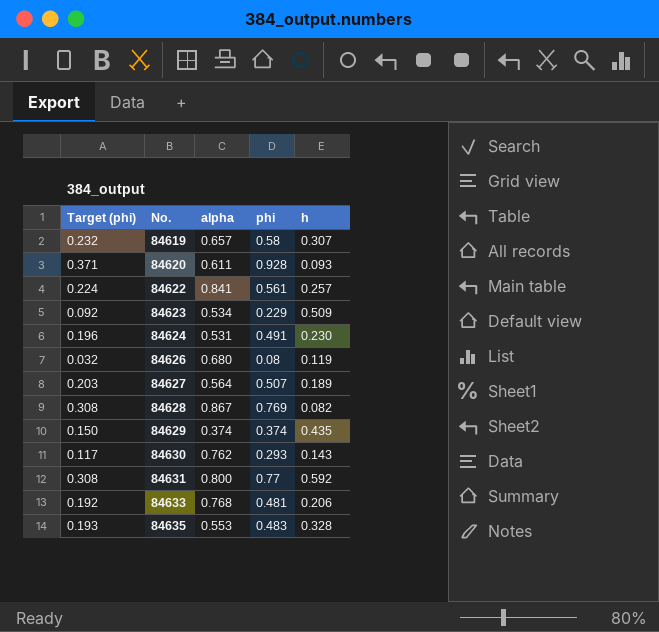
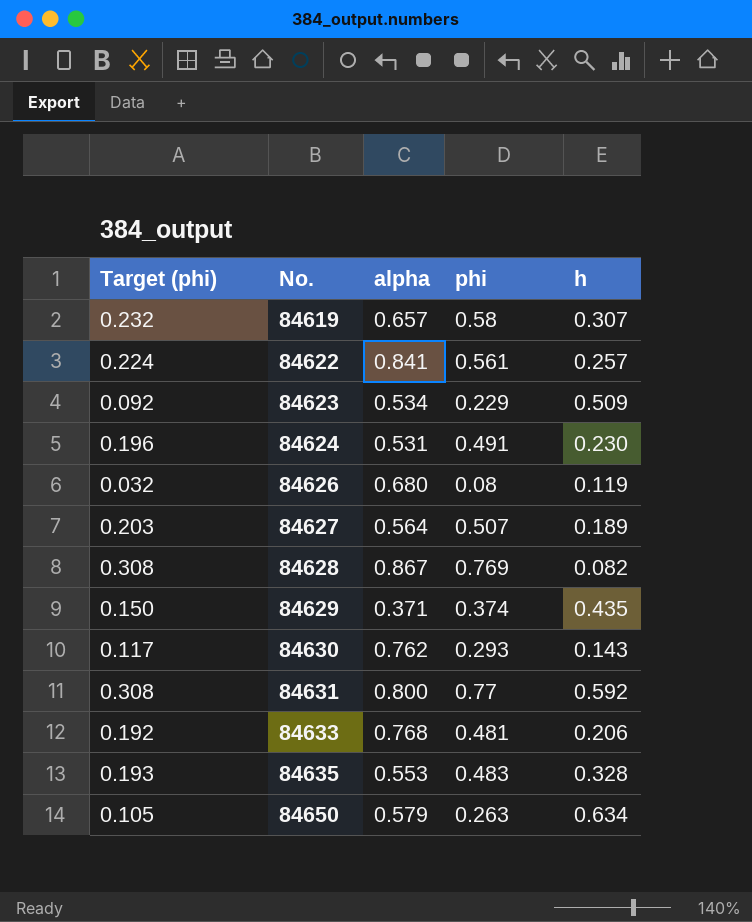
row 84620: 0.371 | 0.611 | 0.928 | 0.093 -> none
84629 | alpha: 0.374 -> 0.371
row 84650: none -> 0.105 | 0.579 | 0.263 | 0.634

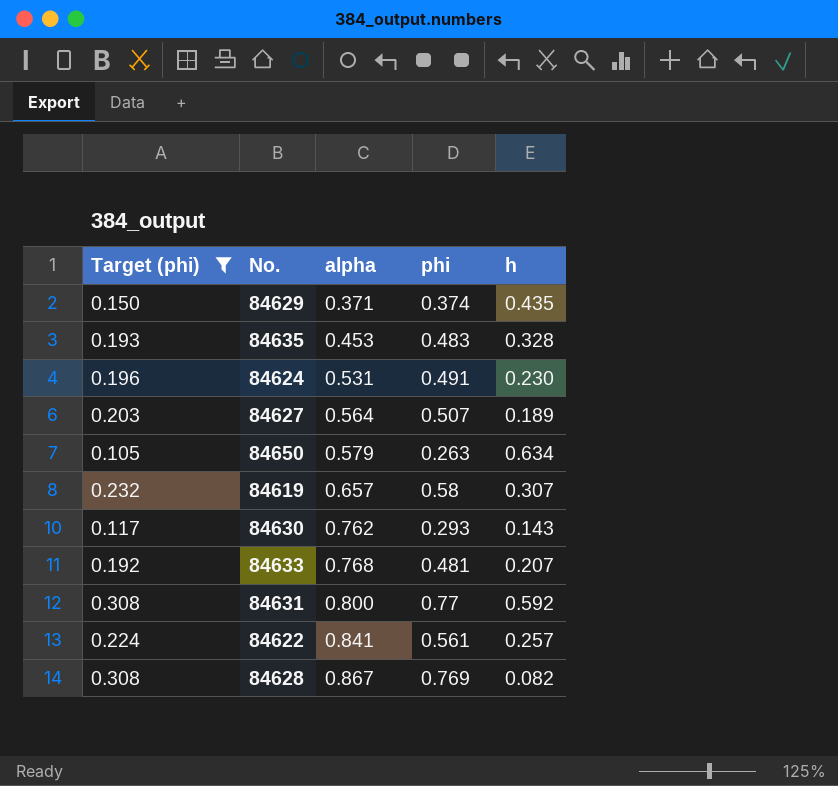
filter: none -> Target (phi) >= 0.105
row order: No. ascending -> alpha ascending
84635 | alpha: 0.553 -> 0.453
84633 | h: 0.206 -> 0.207

